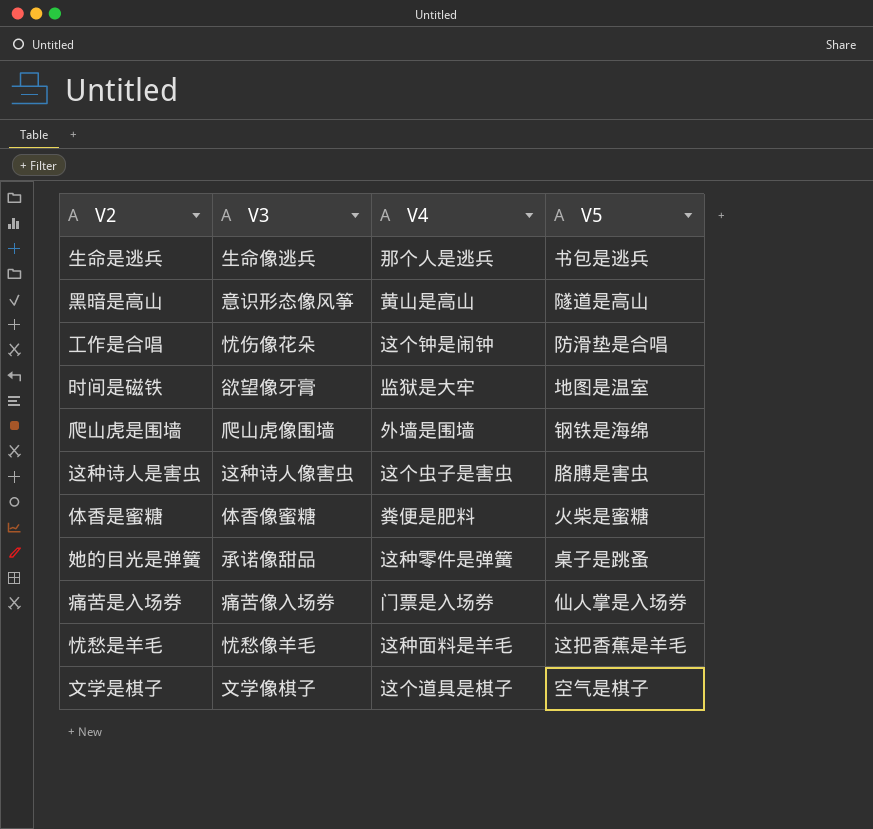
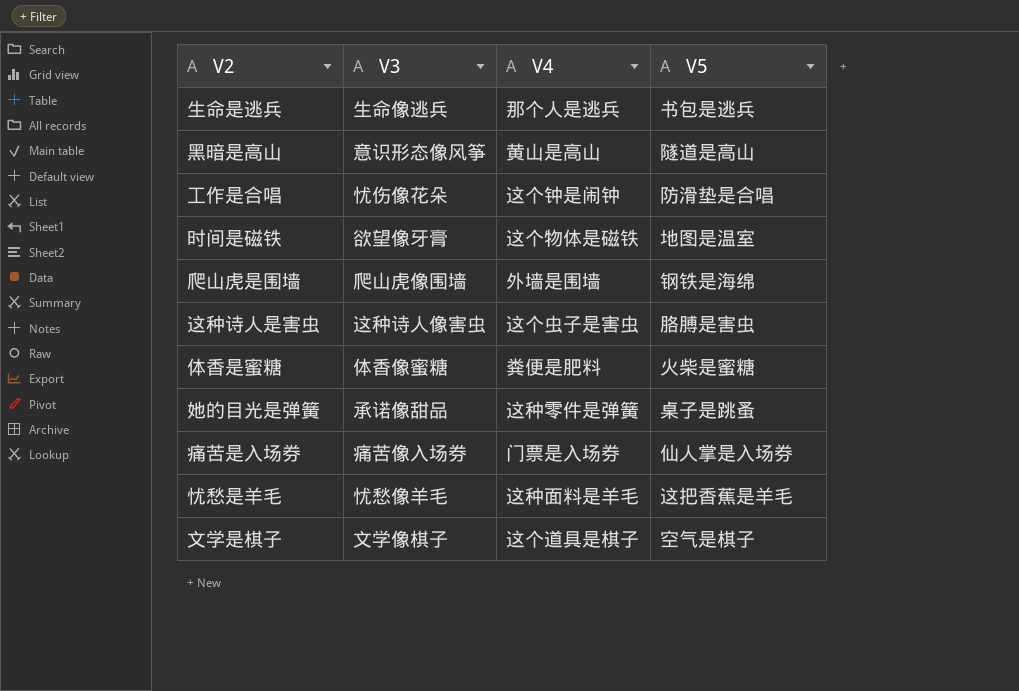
时间是磁铁 | V4: 监狱是大牢 -> 这个物体是磁铁

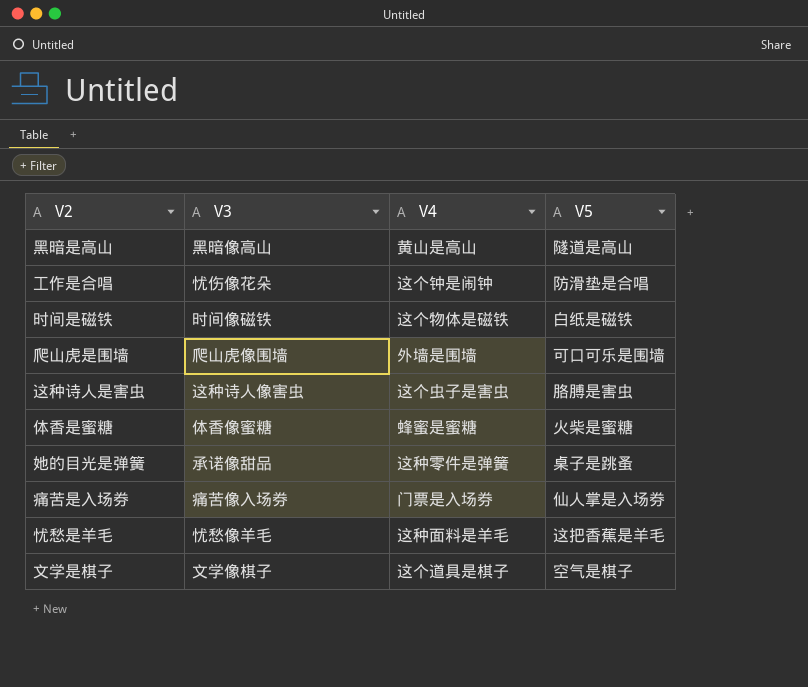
row 生命是逃兵: 生命像逃兵 | 那个人是逃兵 | 书包是逃兵 -> none
黑暗是高山 | V3: 意识形态像风筝 -> 黑暗像高山
时间是磁铁 | V3: 欲望像牙膏 -> 时间像磁铁
时间是磁铁 | V5: 地图是温室 -> 白纸是磁铁
爬山虎是围墙 | V5: 钢铁是海绵 -> 可口可乐是围墙
体香是蜜糖 | V4: 粪便是肥料 -> 蜂蜜是蜜糖

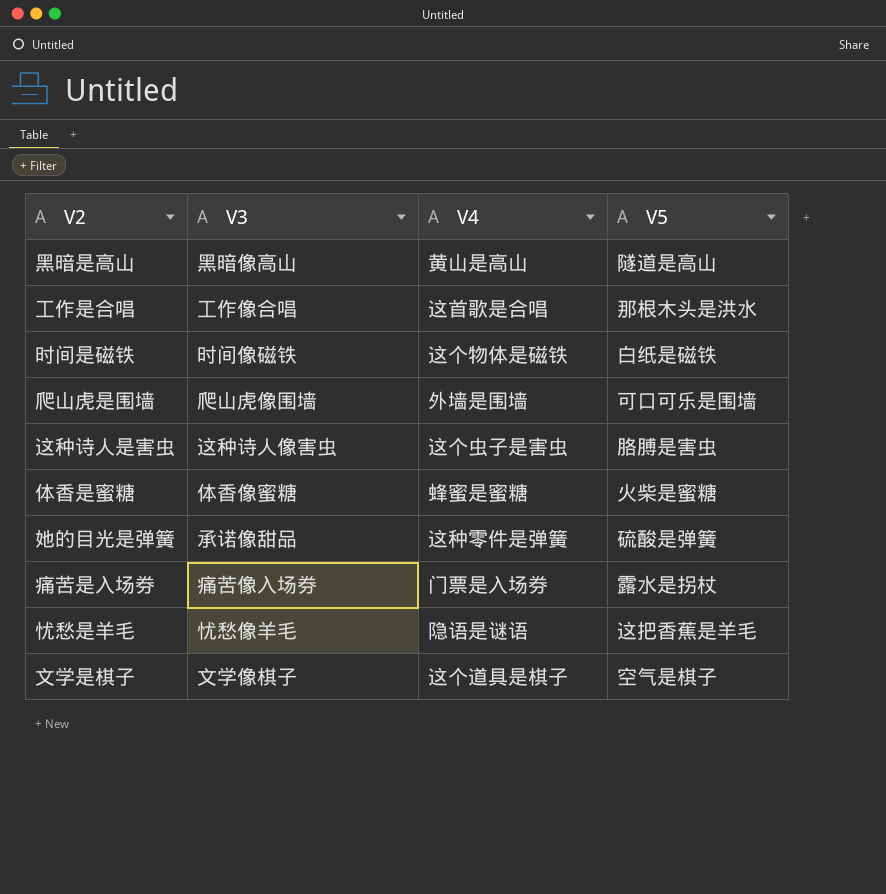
工作是合唱 | V3: 忧伤像花朵 -> 工作像合唱
工作是合唱 | V4: 这个钟是闹钟 -> 这首歌是合唱
工作是合唱 | V5: 防滑垫是合唱 -> 那根木头是洪水
她的目光是弹簧 | V5: 桌子是跳蚤 -> 硫酸是弹簧
痛苦是入场券 | V5: 仙人掌是入场券 -> 露水是拐杖
忧愁是羊毛 | V4: 这种面料是羊毛 -> 隐语是谜语

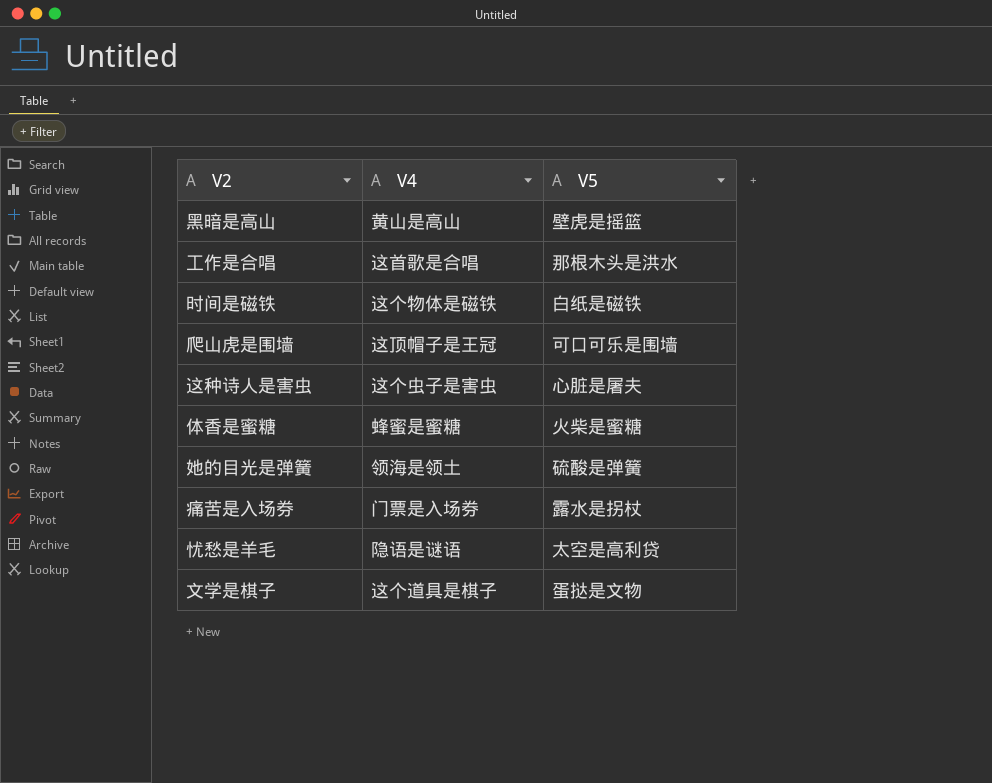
column V3 | position: 2 -> none
黑暗是高山 | V5: 隧道是高山 -> 壁虎是摇篮
爬山虎是围墙 | V4: 外墙是围墙 -> 这顶帽子是王冠
这种诗人是害虫 | V5: 胳膊是害虫 -> 心脏是屠夫
她的目光是弹簧 | V4: 这种零件是弹簧 -> 领海是领土
忧愁是羊毛 | V5: 这把香蕉是羊毛 -> 太空是高利贷
文学是棋子 | V5: 空气是棋子 -> 蛋挞是文物

